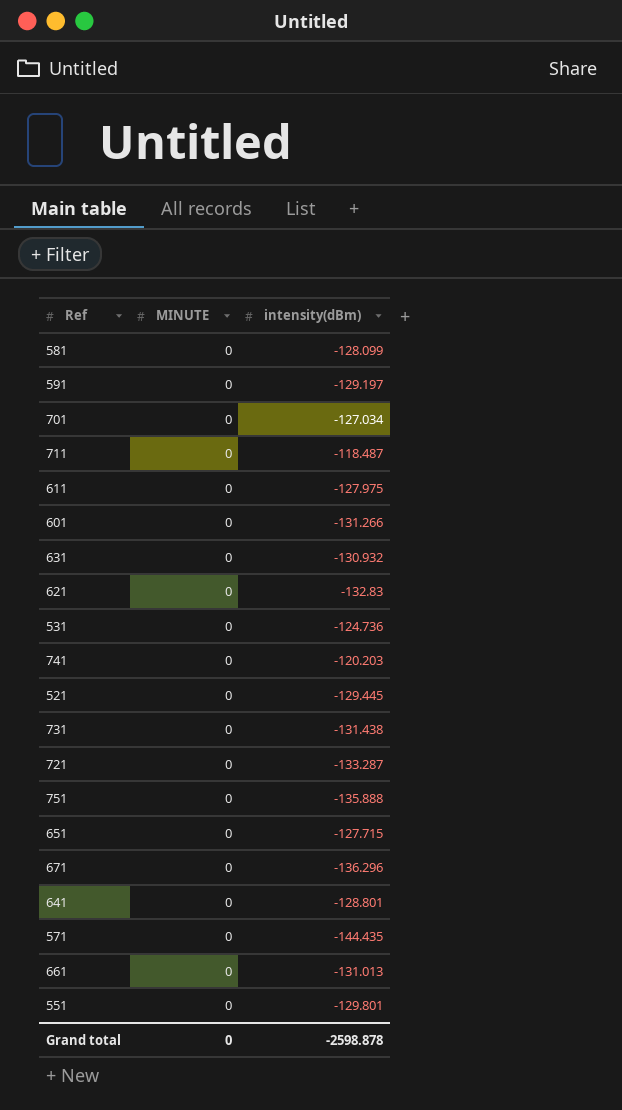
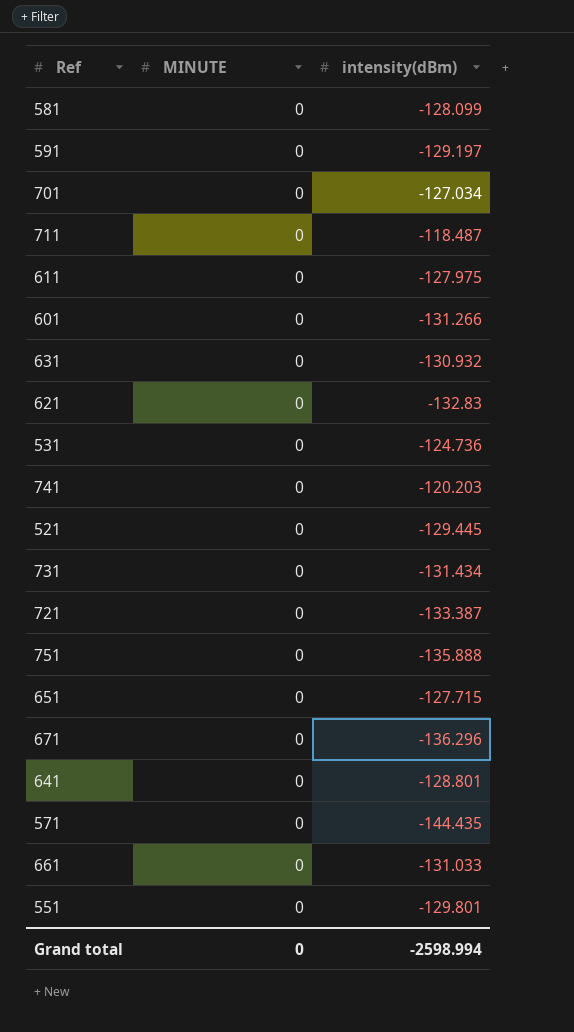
731 | intensity(dBm): -131.438 -> -131.434
721 | intensity(dBm): -133.287 -> -133.387
661 | intensity(dBm): -131.013 -> -131.033
Grand total | intensity(dBm): -2598.878 -> -2598.994

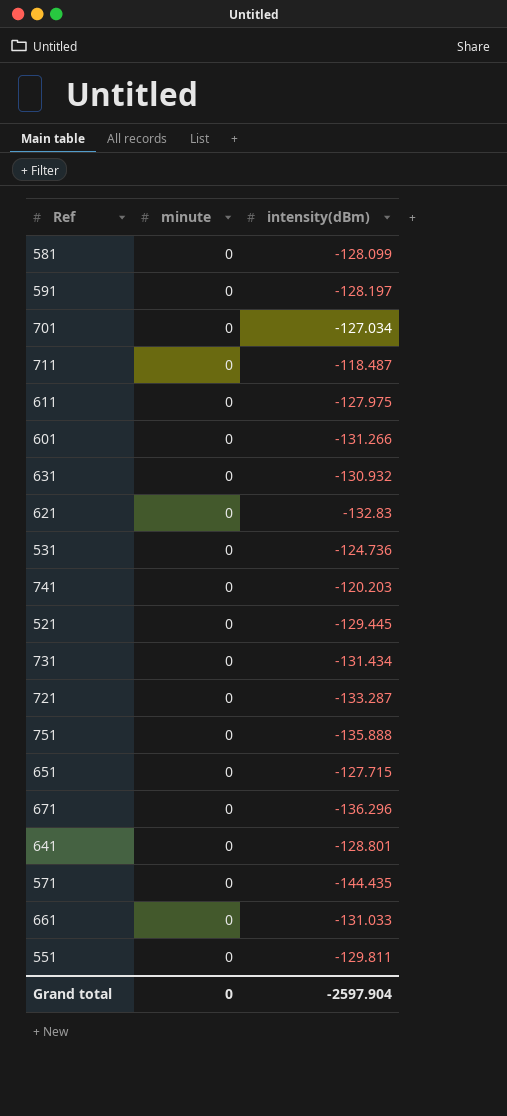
column name: MINUTE -> minute
591 | intensity(dBm): -129.197 -> -128.197
721 | intensity(dBm): -133.387 -> -133.287
551 | intensity(dBm): -129.801 -> -129.811
Grand total | intensity(dBm): -2598.994 -> -2597.904

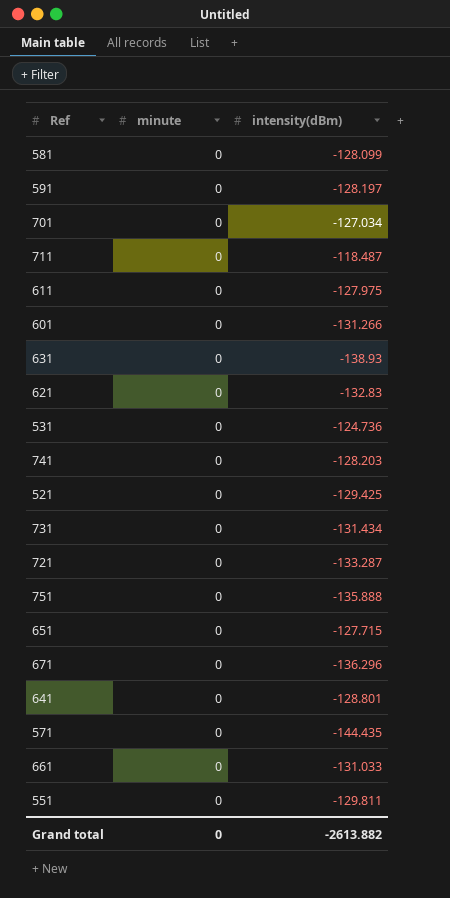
631 | intensity(dBm): -130.932 -> -138.93
741 | intensity(dBm): -120.203 -> -128.203
521 | intensity(dBm): -129.445 -> -129.425
Grand total | intensity(dBm): -2597.904 -> -2613.882

